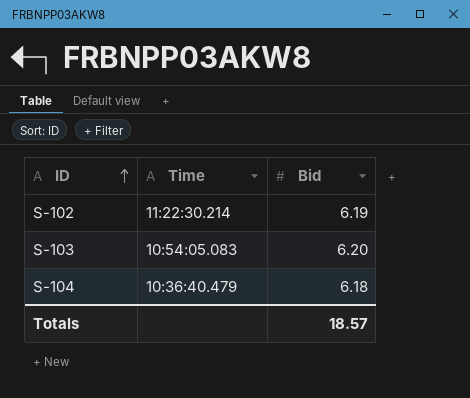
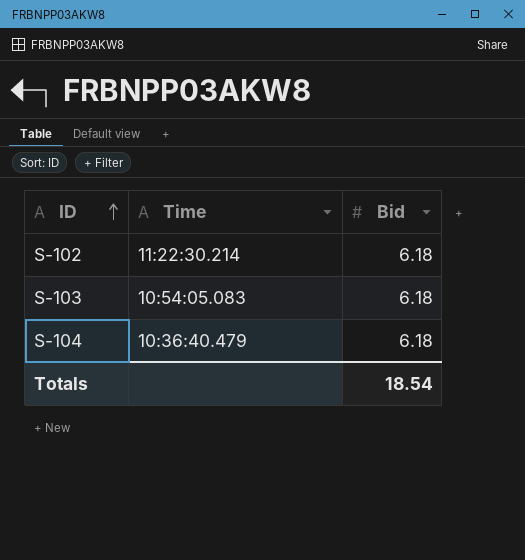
S-102 | Bid: 6.19 -> 6.18
S-103 | Bid: 6.20 -> 6.18
Totals | Bid: 18.57 -> 18.54

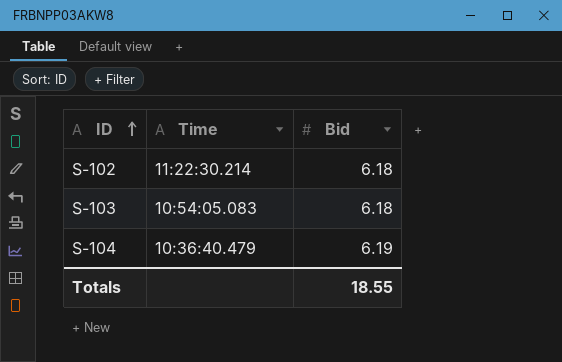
S-104 | Bid: 6.18 -> 6.19
Totals | Bid: 18.54 -> 18.55

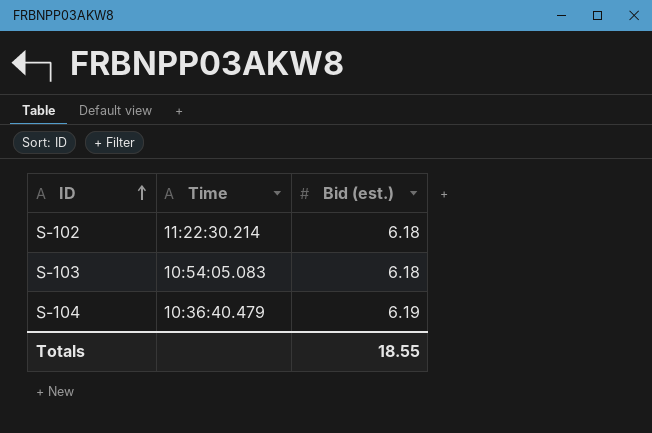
column name: Bid -> Bid (est.)

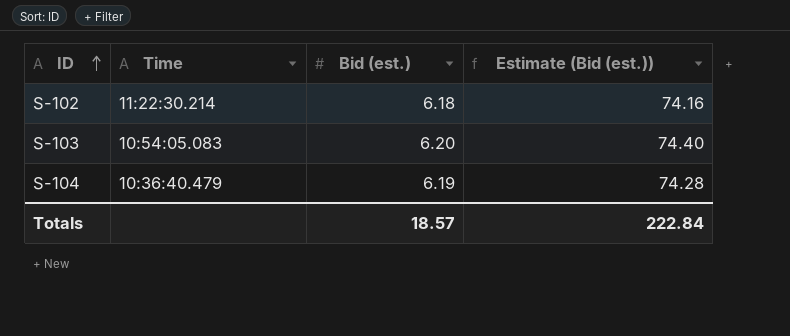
column Estimate (Bid (est.)) | formula: none -> [Bid (est.)] * 12
S-103 | Bid (est.): 6.18 -> 6.20
Totals | Bid (est.): 18.55 -> 18.57

